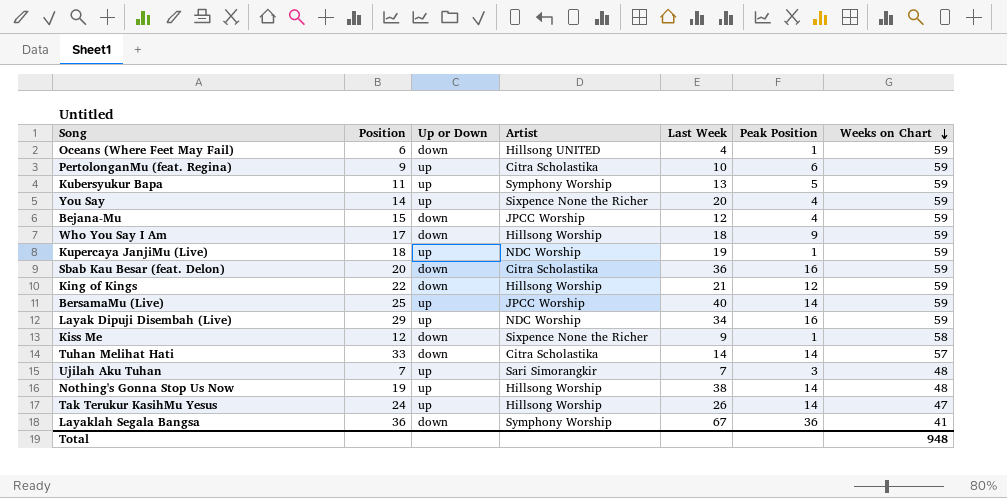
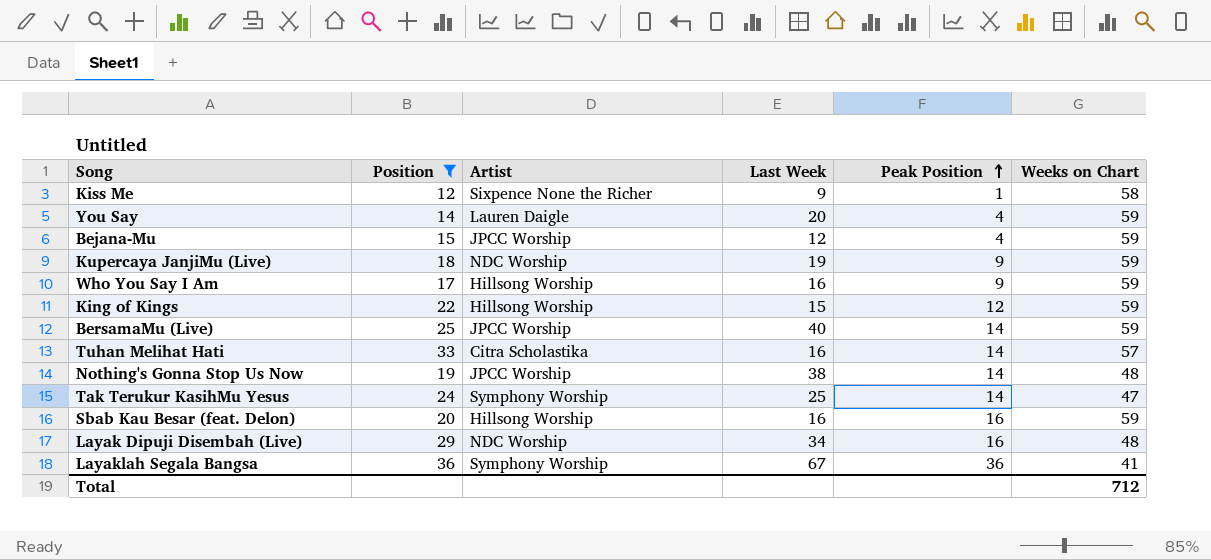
filter: none -> Position >= 12
row order: Weeks on Chart descending -> Peak Position ascending
column Up or Down | position: 3 -> none
You Say | Artist: Sixpence None the Richer -> Lauren Daigle
Kupercaya JanjiMu (Live) | Peak Position: 1 -> 9
Who You Say I Am | Last Week: 18 -> 16
King of Kings | Last Week: 21 -> 15
Tuhan Melihat Hati | Last Week: 14 -> 16
Nothing's Gonna Stop Us Now | Artist: Hillsong Worship -> JPCC Worship
Tak Terukur KasihMu Yesus | Artist: Hillsong Worship -> Symphony Worship
Tak Terukur KasihMu Yesus | Last Week: 26 -> 25
Sbab Kau Besar (feat. Delon) | Artist: Citra Scholastika -> Hillsong Worship
Sbab Kau Besar (feat. Delon) | Last Week: 36 -> 16
Layak Dipuji Disembah (Live) | Weeks on Chart: 59 -> 48
Total | Weeks on Chart: 948 -> 712

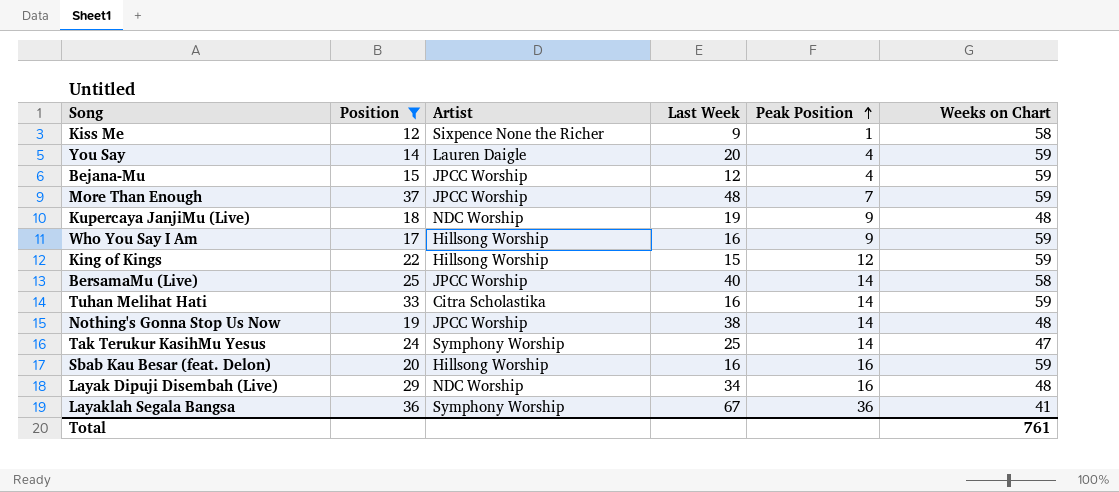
row More Than Enough: none -> 37 | JPCC Worship | 48 | 7 | 59
Kupercaya JanjiMu (Live) | Weeks on Chart: 59 -> 48
BersamaMu (Live) | Weeks on Chart: 59 -> 58
Tuhan Melihat Hati | Weeks on Chart: 57 -> 59
Total | Weeks on Chart: 712 -> 761

